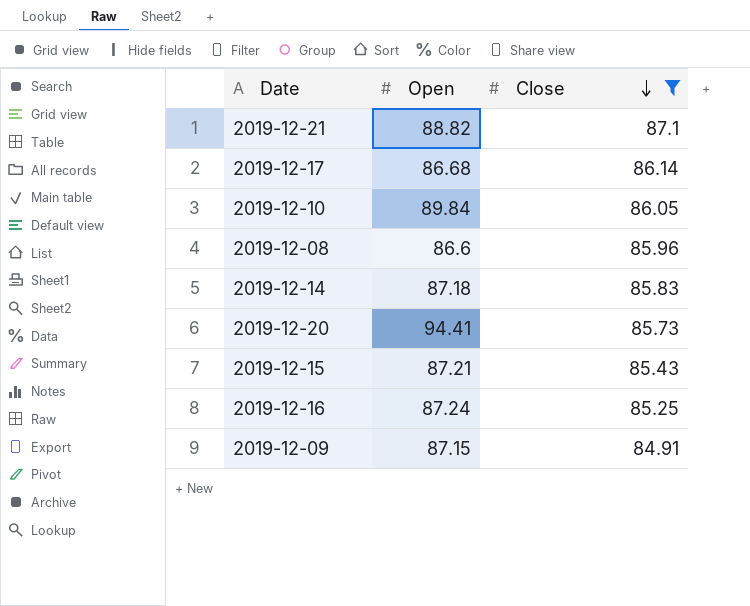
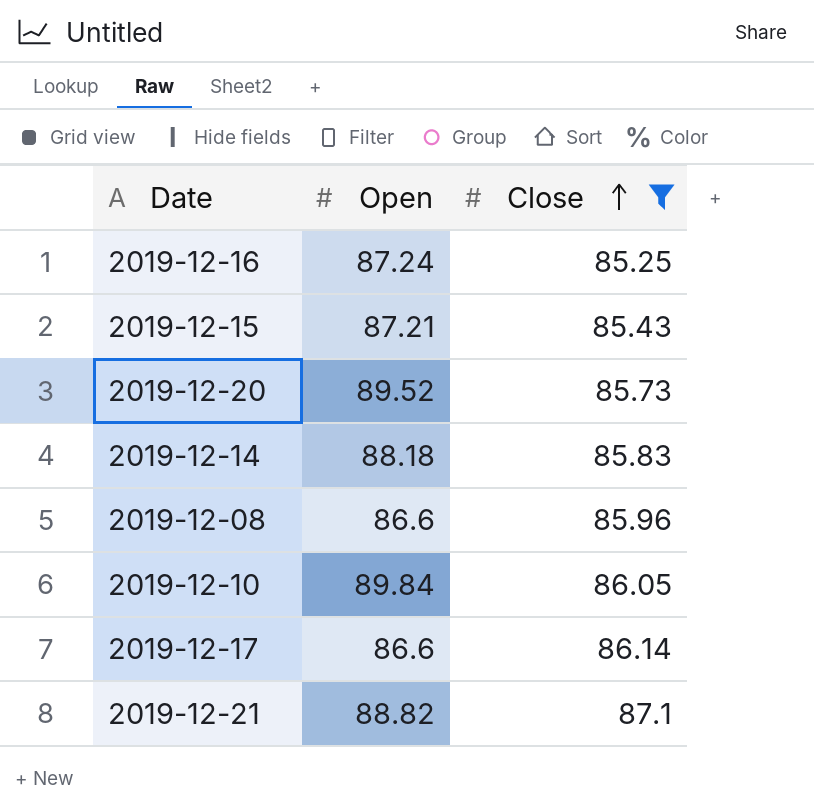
row order: Close descending -> Close ascending
row 2019-12-09: 87.15 | 84.91 -> none
2019-12-20 | Open: 94.41 -> 89.52
2019-12-14 | Open: 87.18 -> 88.18
2019-12-17 | Open: 86.68 -> 86.6

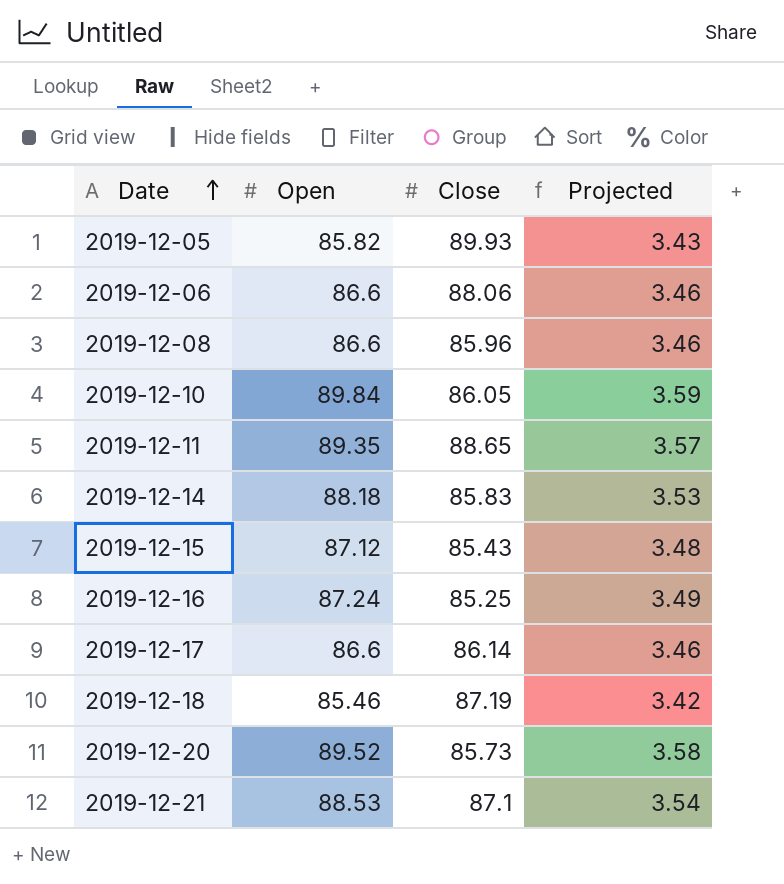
filter: Close <= 87.1 -> none
row order: Close ascending -> Date ascending
column Projected | formula: none -> [Open] * 0.04
2019-12-15 | Open: 87.21 -> 87.12
2019-12-21 | Open: 88.82 -> 88.53

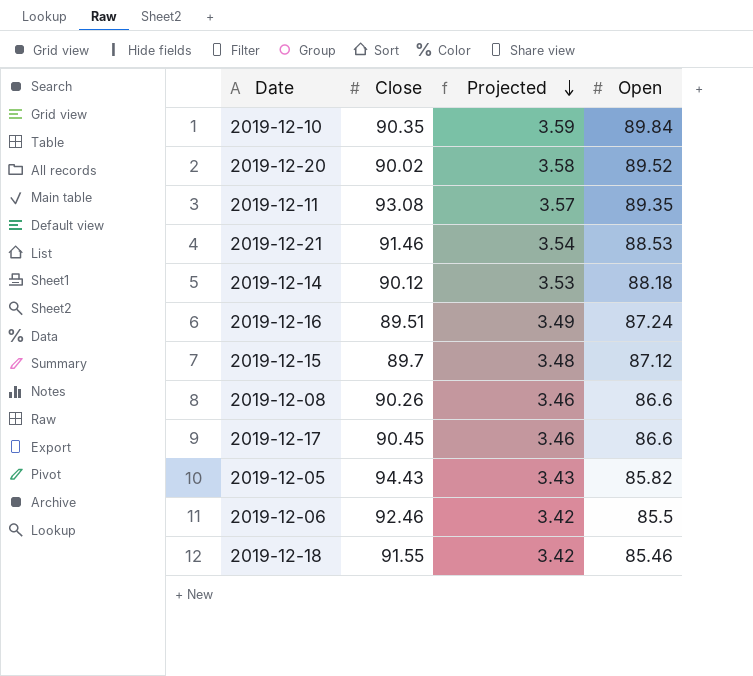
row order: Date ascending -> Projected descending
column Open | position: 2 -> 4
2019-12-10 | Close: 86.05 -> 90.35
2019-12-20 | Close: 85.73 -> 90.02
2019-12-11 | Close: 88.65 -> 93.08
2019-12-21 | Close: 87.1 -> 91.46
2019-12-14 | Close: 85.83 -> 90.12
2019-12-16 | Close: 85.25 -> 89.51
2019-12-15 | Close: 85.43 -> 89.7
2019-12-08 | Close: 85.96 -> 90.26
2019-12-17 | Close: 86.14 -> 90.45
2019-12-05 | Close: 89.93 -> 94.43
2019-12-06 | Close: 88.06 -> 92.46
2019-12-06 | Projected: 3.46 -> 3.42
2019-12-06 | Open: 86.6 -> 85.5
2019-12-18 | Close: 87.19 -> 91.55

